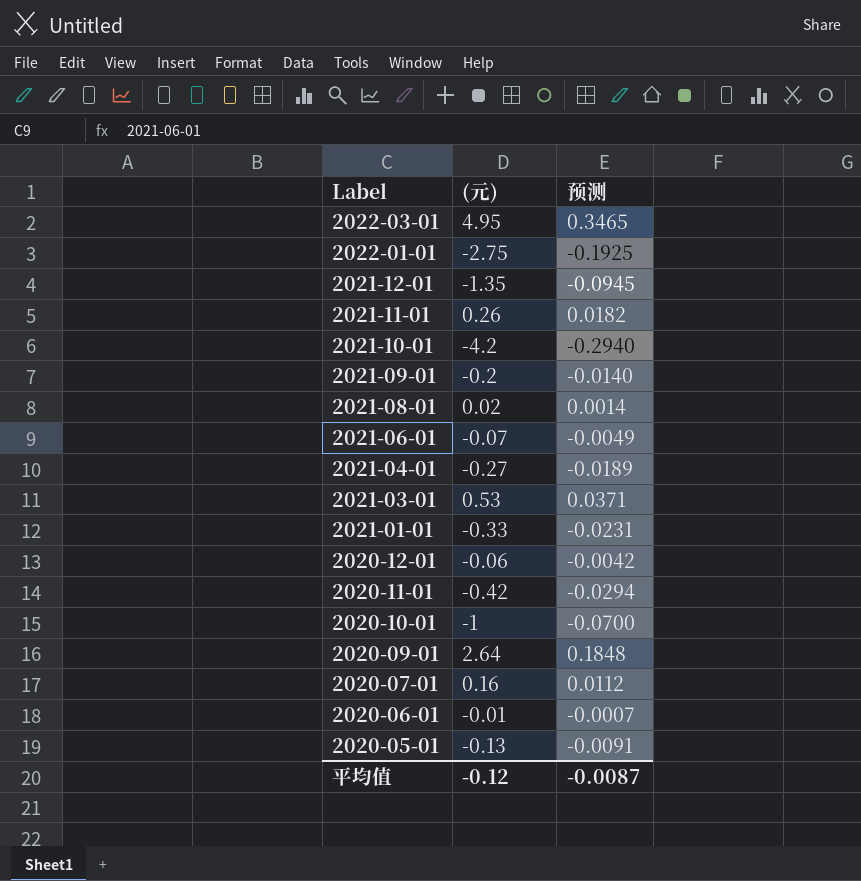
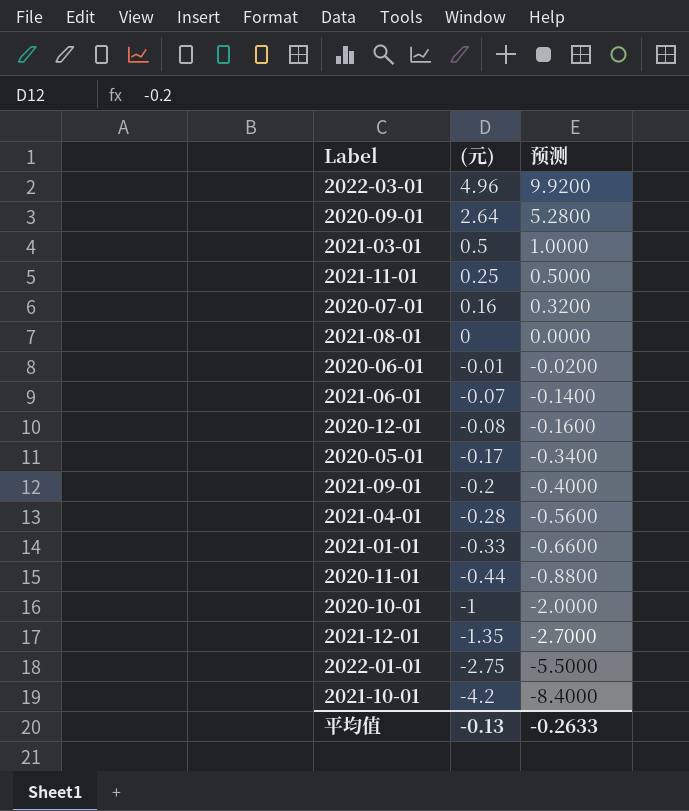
row order: Label descending -> (元) descending
column 预测 | formula: [(元)] * 0.07 -> [(元)] * 2
2022-03-01 | (元): 4.95 -> 4.96
2021-03-01 | (元): 0.53 -> 0.5
2021-11-01 | (元): 0.26 -> 0.25
2021-08-01 | (元): 0.02 -> 0
2020-12-01 | (元): -0.06 -> -0.08
2020-05-01 | (元): -0.13 -> -0.17
2021-04-01 | (元): -0.27 -> -0.28
2020-11-01 | (元): -0.42 -> -0.44
平均值 | (元): -0.12 -> -0.13
平均值 | 预测: -0.0087 -> -0.2633

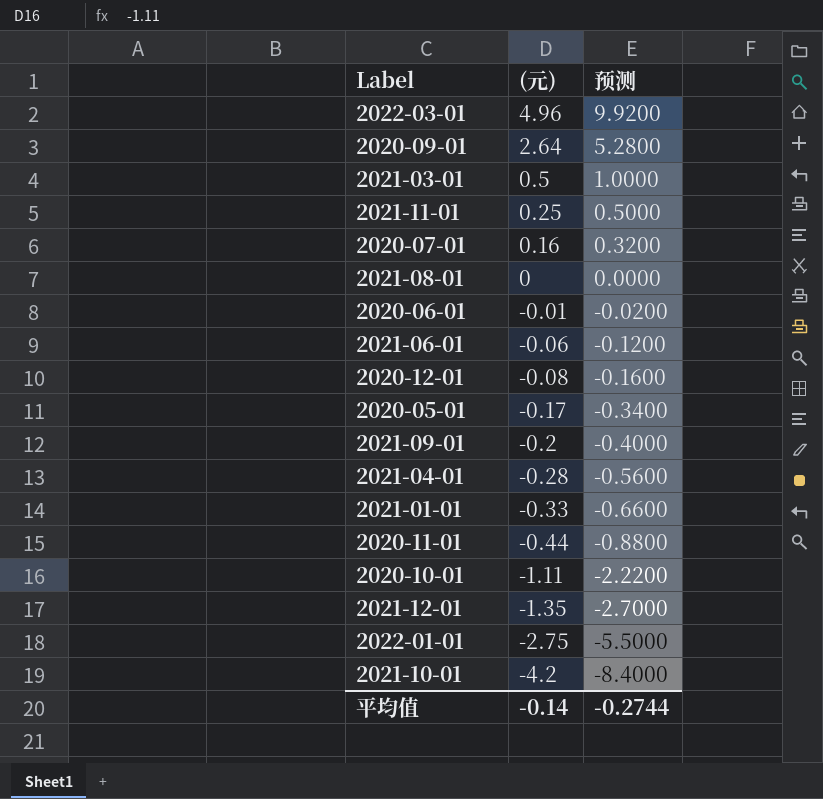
2021-06-01 | (元): -0.07 -> -0.06
2021-06-01 | 预测: -0.1400 -> -0.1200
2020-10-01 | (元): -1 -> -1.11
2020-10-01 | 预测: -2.0000 -> -2.2200
平均值 | (元): -0.13 -> -0.14
平均值 | 预测: -0.2633 -> -0.2744

